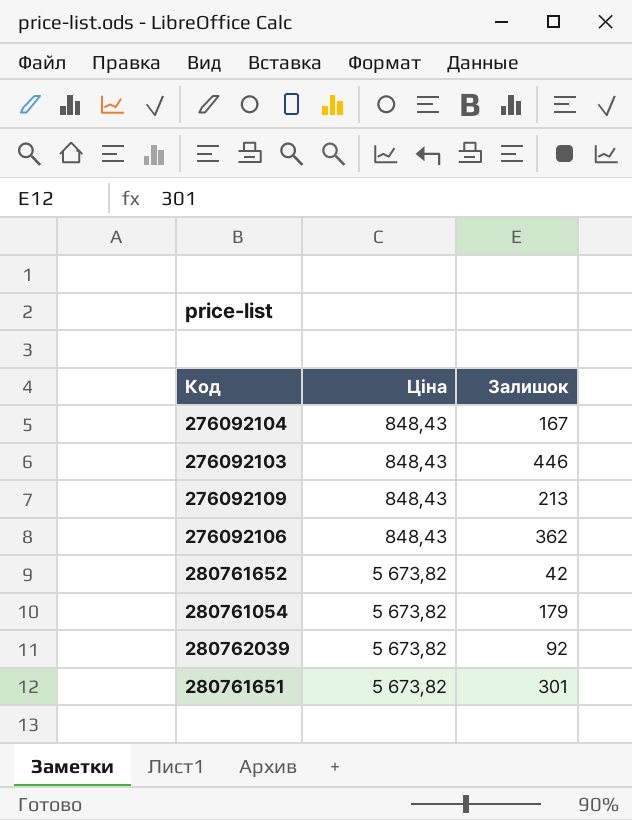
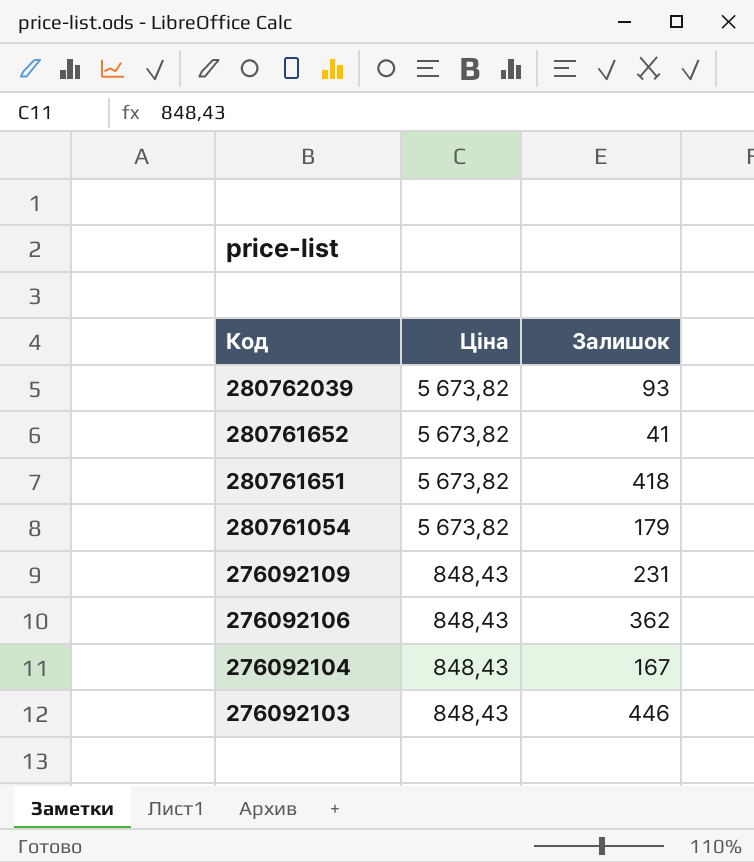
row order: Ціна ascending -> Код descending
280762039 | Залишок: 92 -> 93
280761652 | Залишок: 42 -> 41
280761651 | Залишок: 301 -> 418
276092109 | Залишок: 213 -> 231

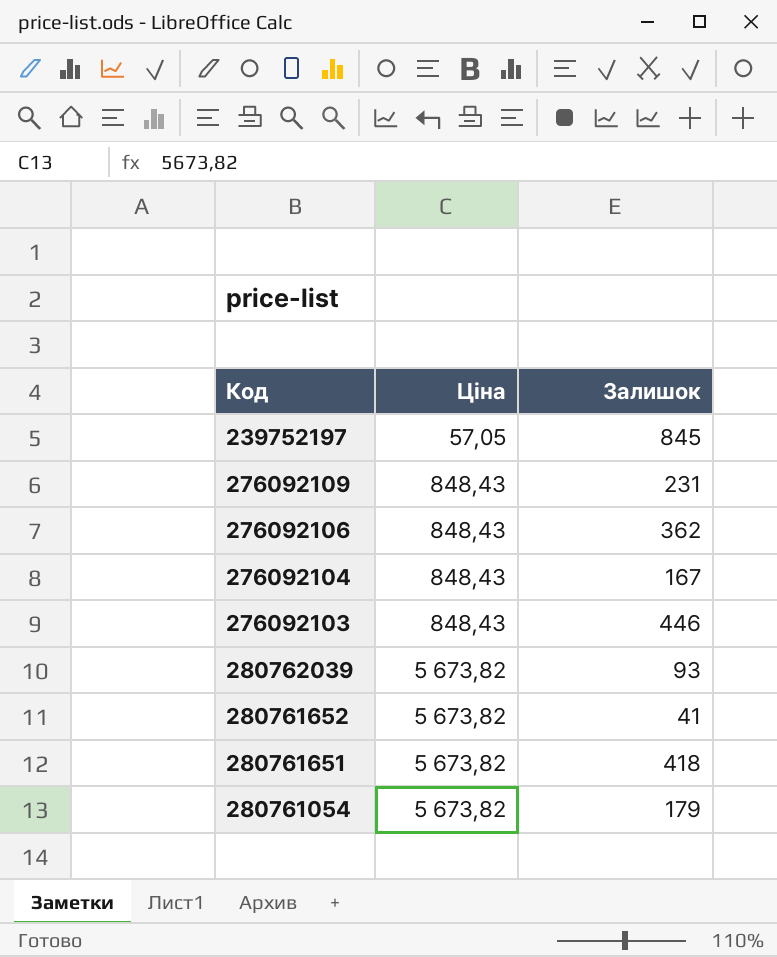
row order: Код descending -> Ціна ascending
row 239752197: none -> 57,05 | 845

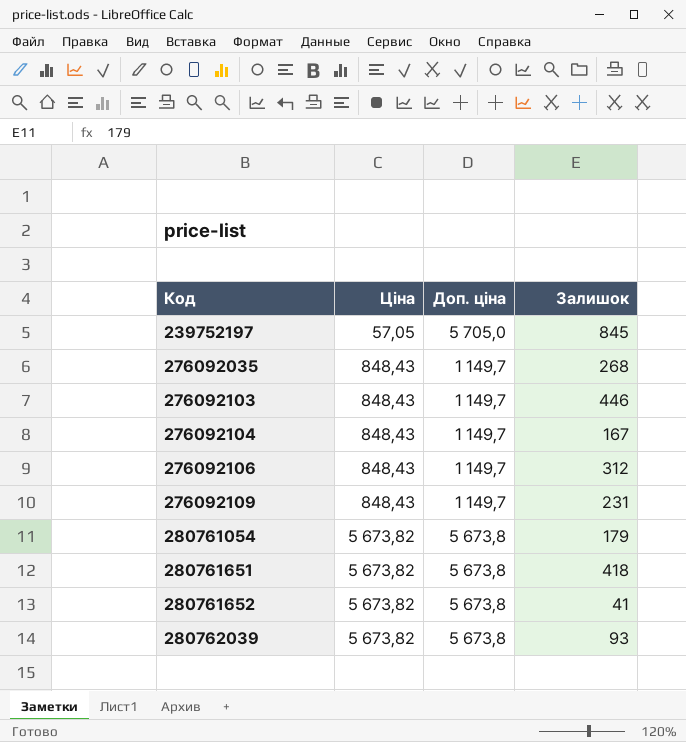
row order: Ціна ascending -> Код ascending
column Доп. ціна | position: none -> 3
row 276092035: none -> 848,43 | 1 149,7 | 268
276092106 | Залишок: 362 -> 312

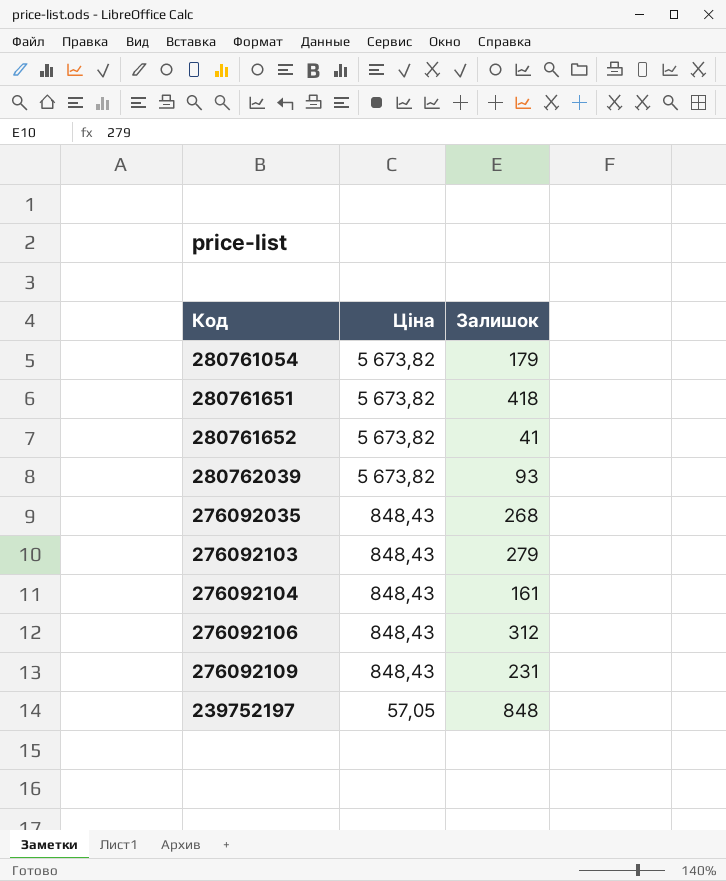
row order: Код ascending -> Ціна descending
column Доп. ціна | position: 3 -> none
276092103 | Залишок: 446 -> 279
276092104 | Залишок: 167 -> 161
239752197 | Залишок: 845 -> 848

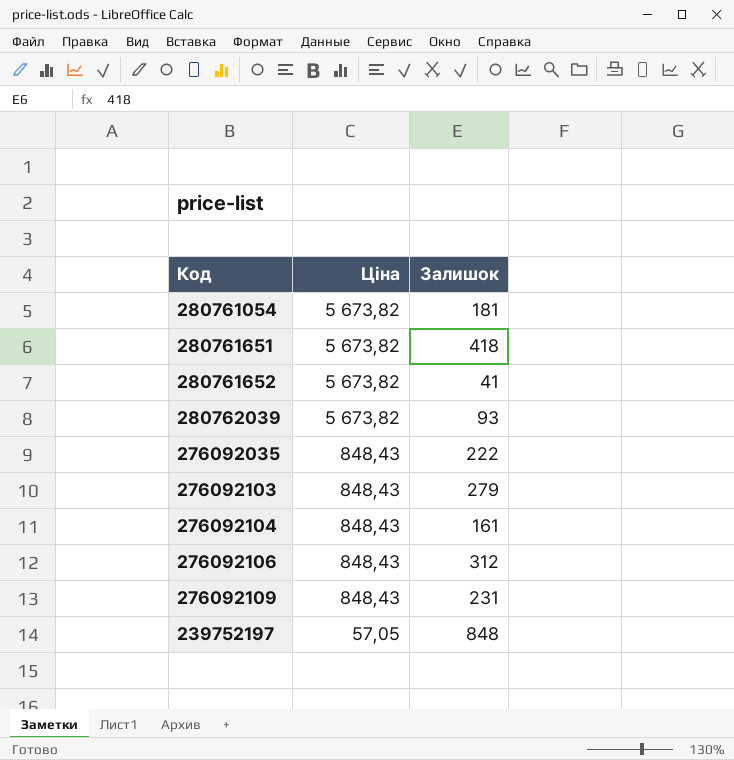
280761054 | Залишок: 179 -> 181
276092035 | Залишок: 268 -> 222

